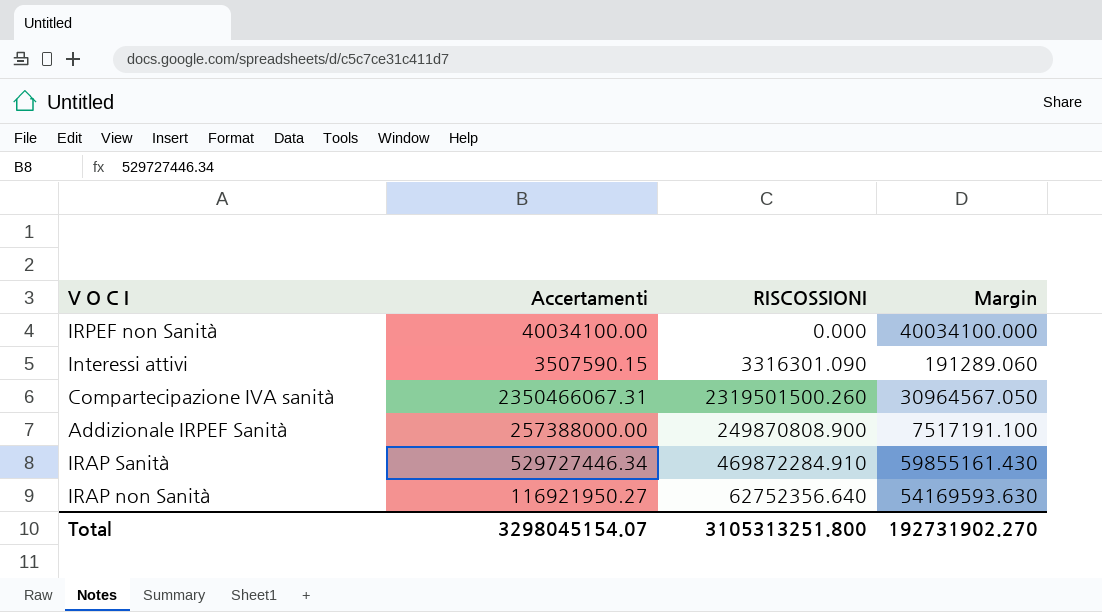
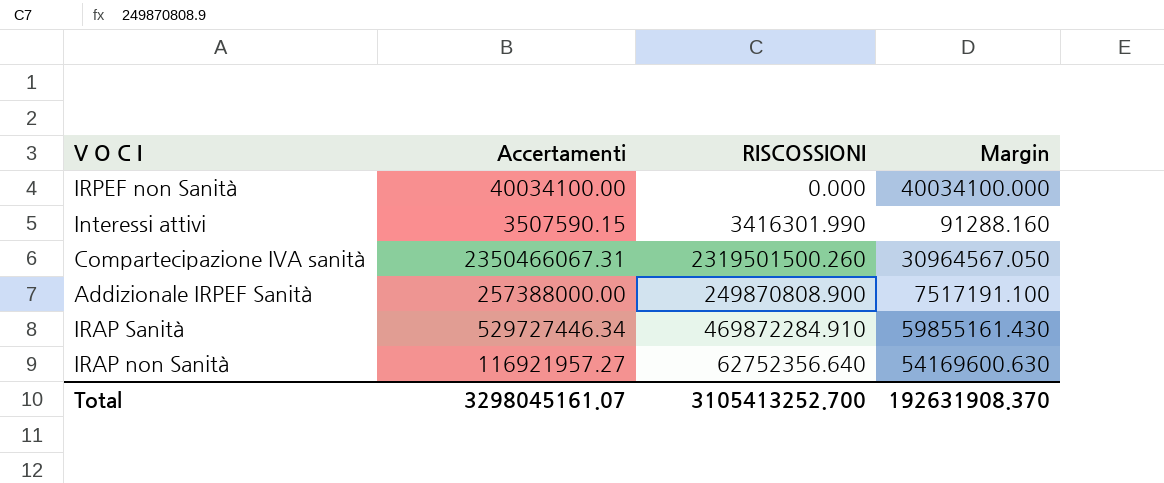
Interessi attivi | RISCOSSIONI: 3316301.090 -> 3416301.990
Interessi attivi | Margin: 191289.060 -> 91288.160
IRAP non Sanità | Accertamenti: 116921950.27 -> 116921957.27
IRAP non Sanità | Margin: 54169593.630 -> 54169600.630
Total | Accertamenti: 3298045154.07 -> 3298045161.07
Total | RISCOSSIONI: 3105313251.800 -> 3105413252.700
Total | Margin: 192731902.270 -> 192631908.370

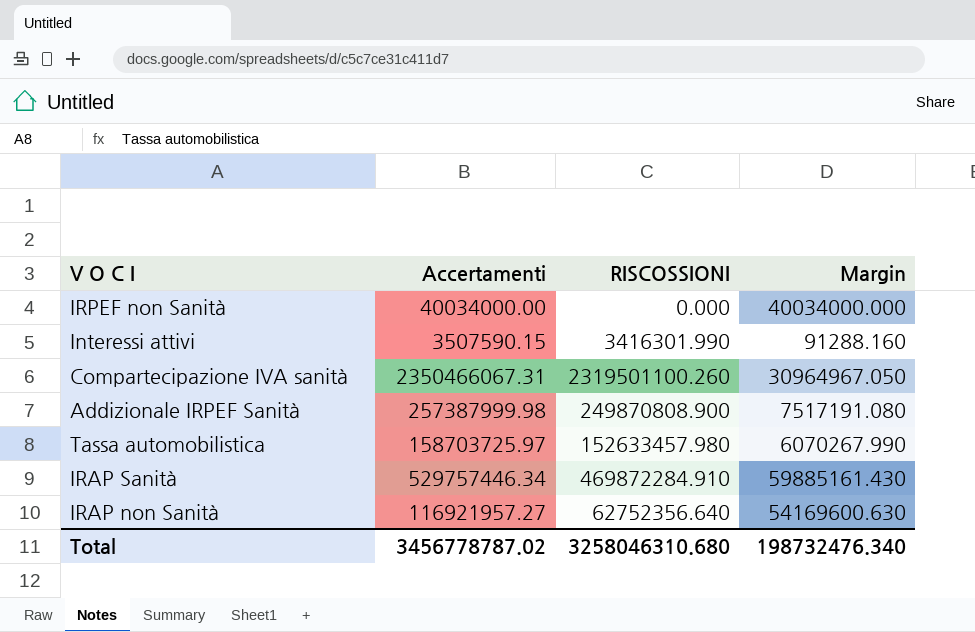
IRPEF non Sanità | Accertamenti: 40034100.00 -> 40034000.00
IRPEF non Sanità | Margin: 40034100.000 -> 40034000.000
Compartecipazione IVA sanità | RISCOSSIONI: 2319501500.260 -> 2319501100.260
Compartecipazione IVA sanità | Margin: 30964567.050 -> 30964967.050
Addizionale IRPEF Sanità | Accertamenti: 257388000.00 -> 257387999.98
Addizionale IRPEF Sanità | Margin: 7517191.100 -> 7517191.080
row Tassa automobilistica: none -> 158703725.97 | 152633457.980 | 6070267.990
IRAP Sanità | Accertamenti: 529727446.34 -> 529757446.34
IRAP Sanità | Margin: 59855161.430 -> 59885161.430
Total | Accertamenti: 3298045161.07 -> 3456778787.02
Total | RISCOSSIONI: 3105413252.700 -> 3258046310.680
Total | Margin: 192631908.370 -> 198732476.340

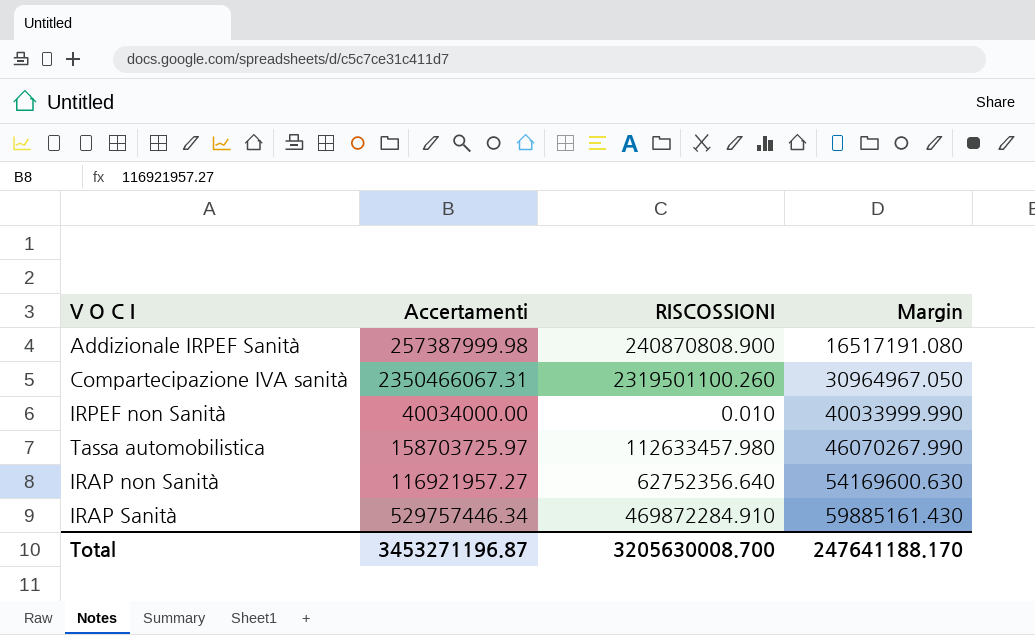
row order: none -> Margin ascending
row Interessi attivi: 3507590.15 | 3416301.990 | 91288.160 -> none
Addizionale IRPEF Sanità | RISCOSSIONI: 249870808.900 -> 240870808.900
Addizionale IRPEF Sanità | Margin: 7517191.080 -> 16517191.080
IRPEF non Sanità | RISCOSSIONI: 0.000 -> 0.010
IRPEF non Sanità | Margin: 40034000.000 -> 40033999.990
Tassa automobilistica | RISCOSSIONI: 152633457.980 -> 112633457.980
Tassa automobilistica | Margin: 6070267.990 -> 46070267.990
Total | Accertamenti: 3456778787.02 -> 3453271196.87
Total | RISCOSSIONI: 3258046310.680 -> 3205630008.700
Total | Margin: 198732476.340 -> 247641188.170

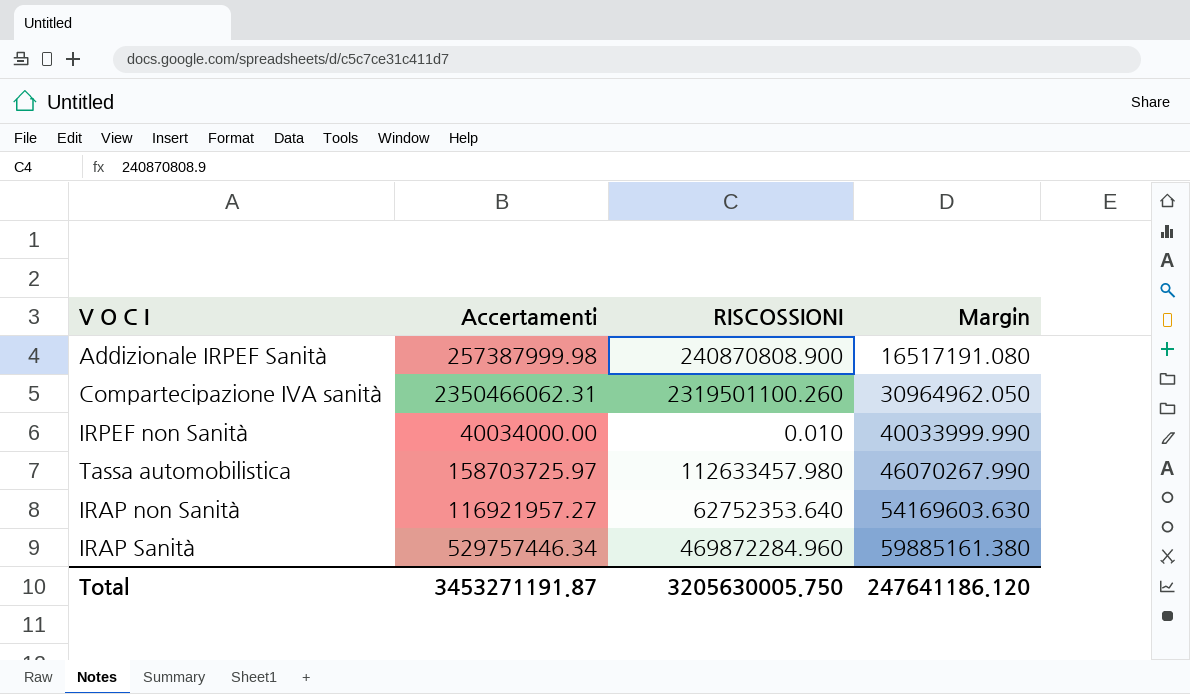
Compartecipazione IVA sanità | Accertamenti: 2350466067.31 -> 2350466062.31
Compartecipazione IVA sanità | Margin: 30964967.050 -> 30964962.050
IRAP non Sanità | RISCOSSIONI: 62752356.640 -> 62752353.640
IRAP non Sanità | Margin: 54169600.630 -> 54169603.630
IRAP Sanità | RISCOSSIONI: 469872284.910 -> 469872284.960
IRAP Sanità | Margin: 59885161.430 -> 59885161.380
Total | Accertamenti: 3453271196.87 -> 3453271191.87
Total | RISCOSSIONI: 3205630008.700 -> 3205630005.750
Total | Margin: 247641188.170 -> 247641186.120

